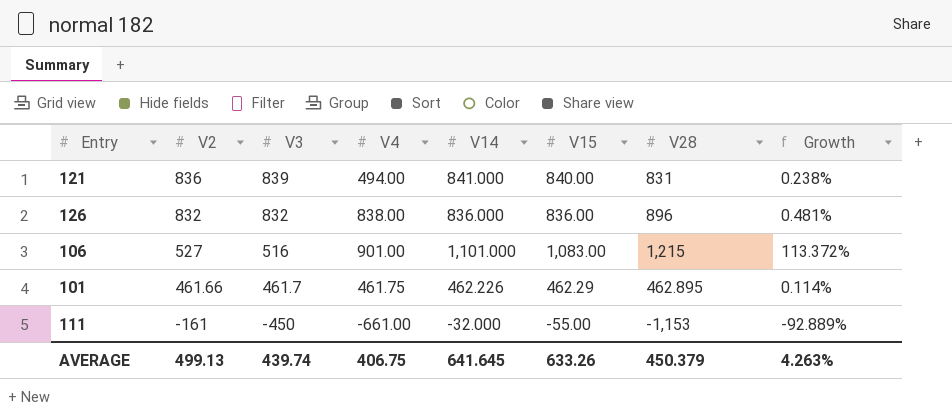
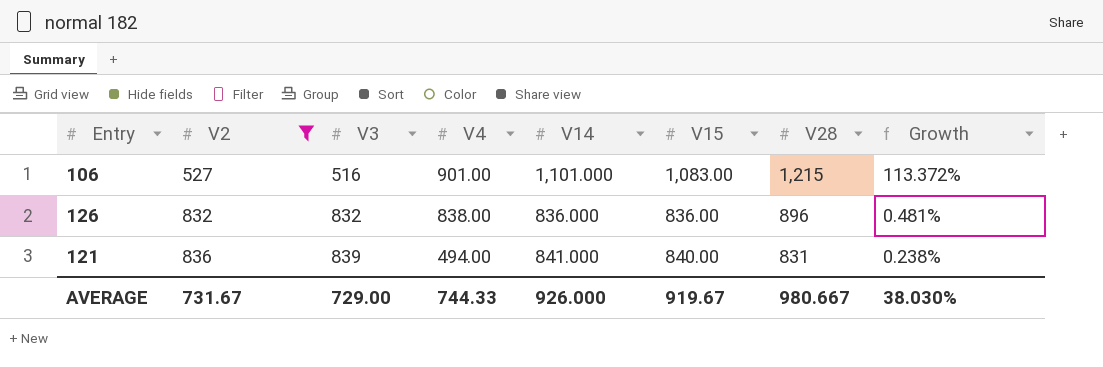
filter: none -> V2 >= 527
row order: V2 descending -> V2 ascending
AVERAGE | V2: 499.13 -> 731.67
AVERAGE | V3: 439.74 -> 729.00
AVERAGE | V4: 406.75 -> 744.33
AVERAGE | V14: 641.645 -> 926.000
AVERAGE | V15: 633.26 -> 919.67
AVERAGE | V28: 450.379 -> 980.667
AVERAGE | Growth: 4.263% -> 38.030%

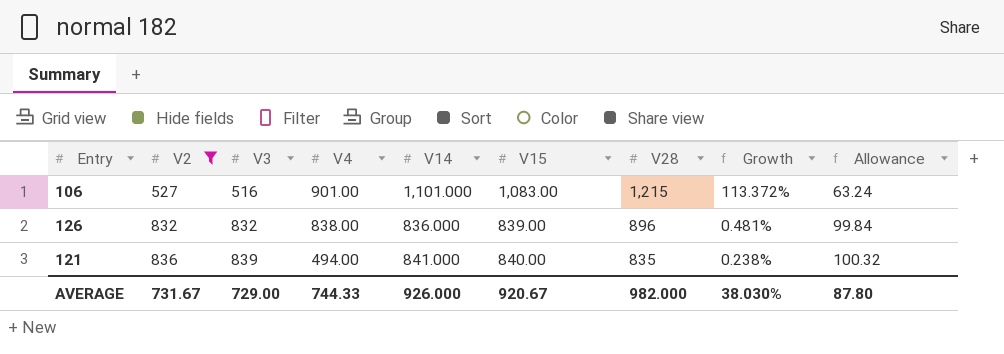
column Allowance | formula: none -> [V2] * 0.12
126 | V15: 836.00 -> 839.00
121 | V28: 831 -> 835
AVERAGE | V15: 919.67 -> 920.67
AVERAGE | V28: 980.667 -> 982.000

